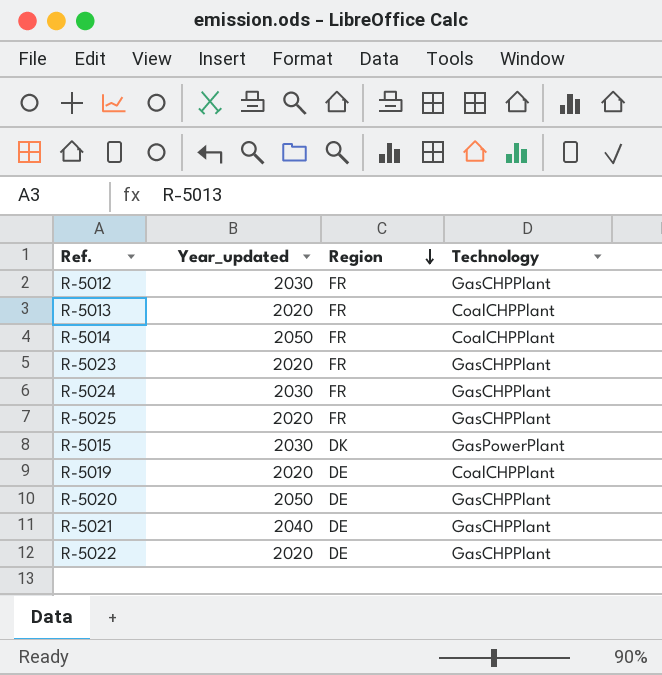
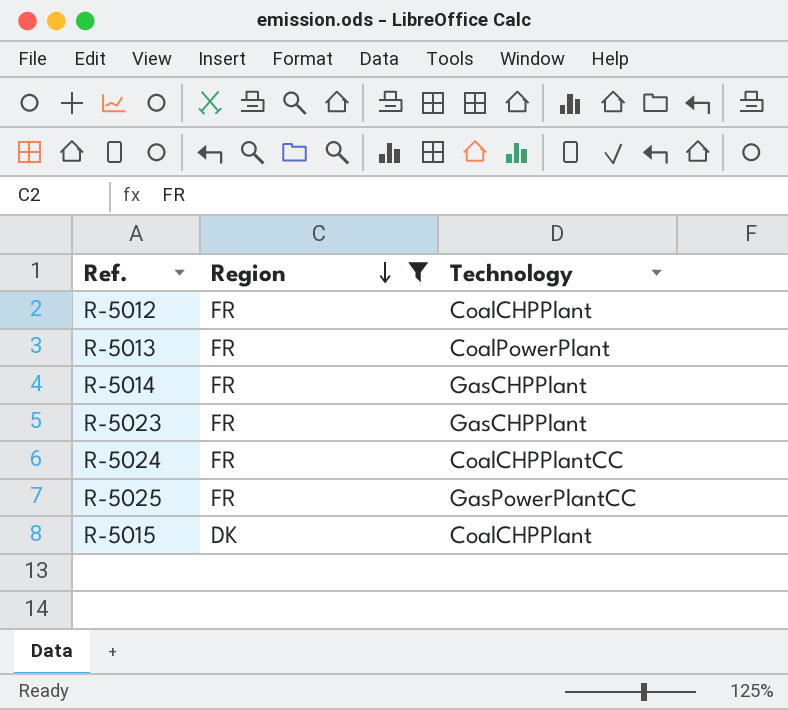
filter: none -> Region != DE
column Year_updated | position: 2 -> none
R-5012 | Technology: GasCHPPlant -> CoalCHPPlant
R-5013 | Technology: CoalCHPPlant -> CoalPowerPlant
R-5014 | Technology: CoalCHPPlant -> GasCHPPlant
R-5024 | Technology: GasCHPPlant -> CoalCHPPlantCC
R-5025 | Technology: GasCHPPlant -> GasPowerPlantCC
R-5015 | Technology: GasPowerPlant -> CoalCHPPlant

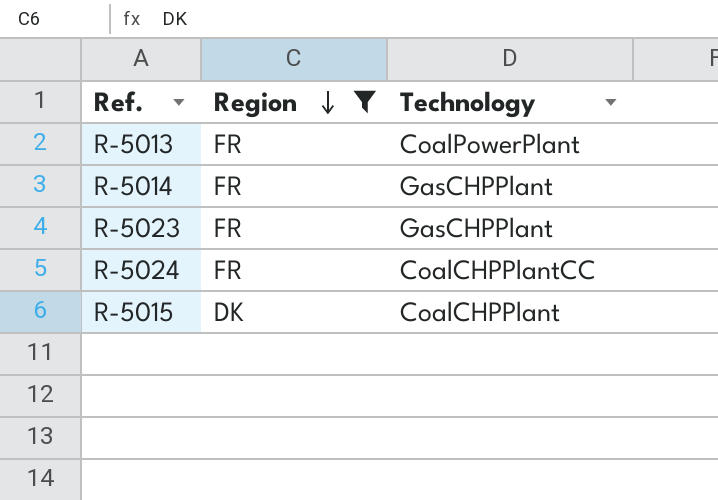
row R-5012: FR | CoalCHPPlant -> none
row R-5025: FR | GasPowerPlantCC -> none

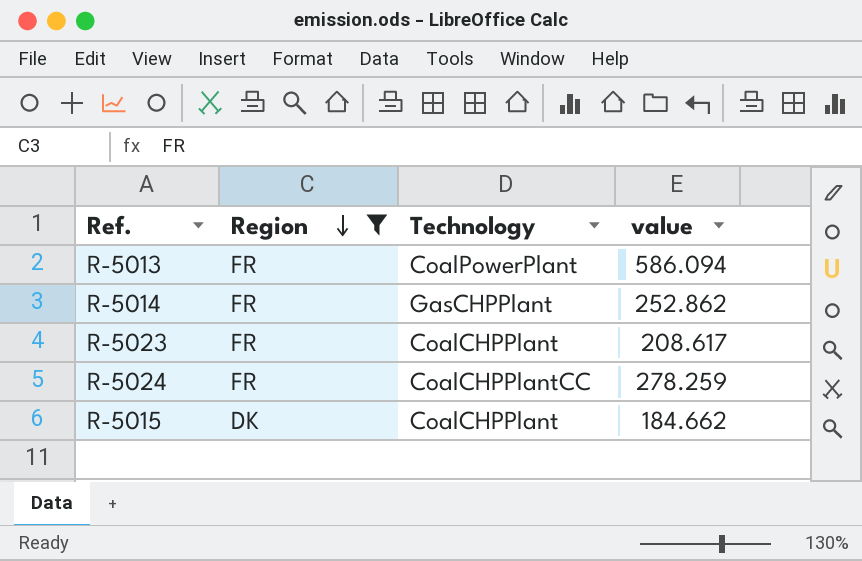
column value | position: none -> 4
R-5023 | Technology: GasCHPPlant -> CoalCHPPlant

